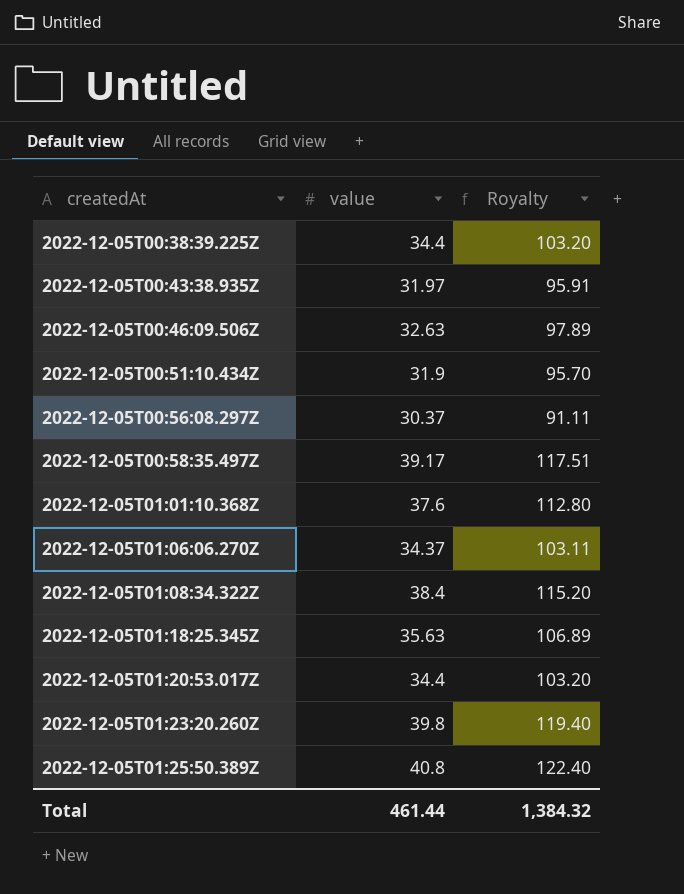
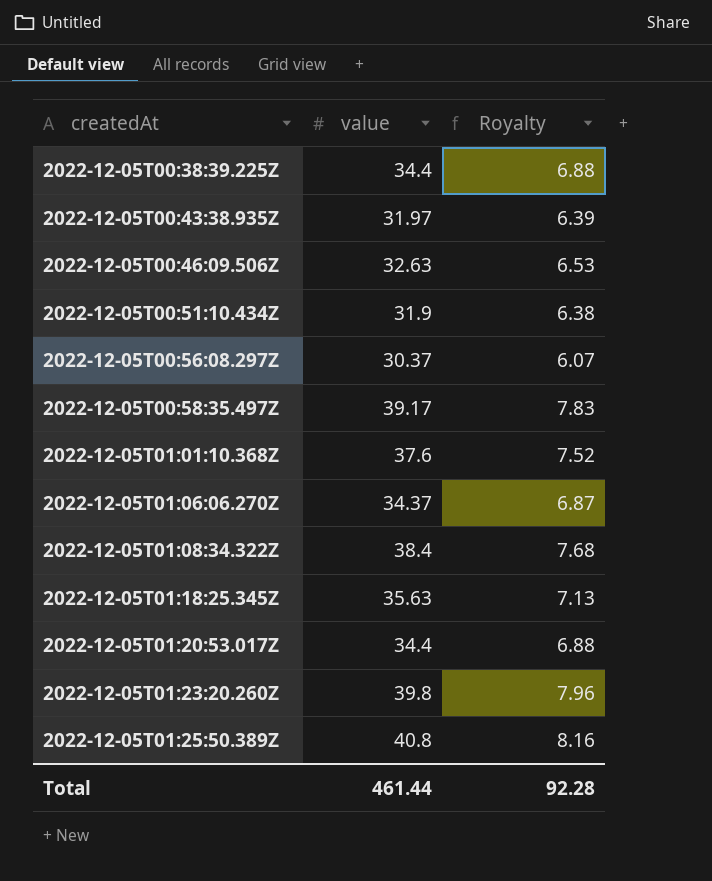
column Royalty | formula: [value] * 3 -> [value] * 0.2
Total | Royalty: 1,384.32 -> 92.28

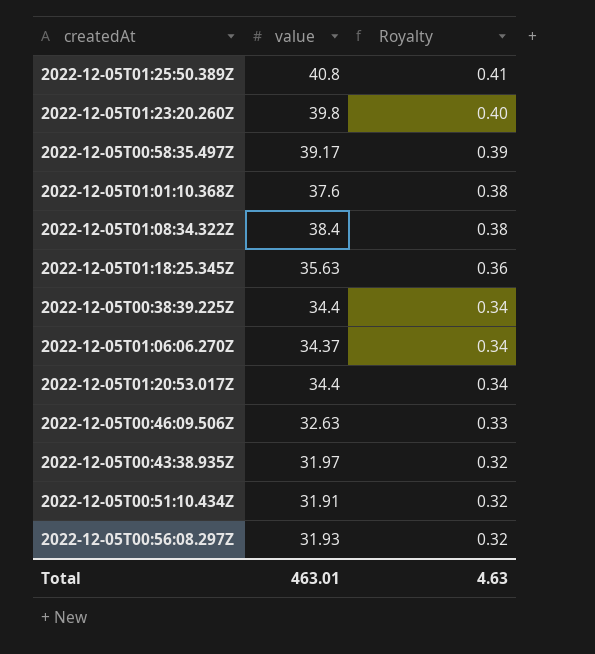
row order: createdAt ascending -> Royalty descending
column Royalty | formula: [value] * 0.2 -> [value] * 0.01
2022-12-05T00:51:10.434Z | value: 31.9 -> 31.91
2022-12-05T00:56:08.297Z | value: 30.37 -> 31.93
Total | value: 461.44 -> 463.01
Total | Royalty: 92.28 -> 4.63

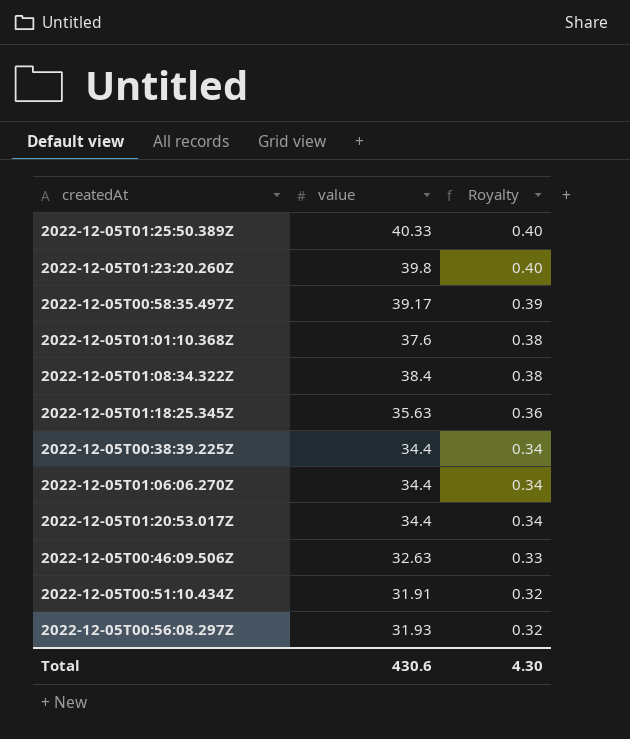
row 2022-12-05T00:43:38.935Z: 31.97 | 0.32 -> none
2022-12-05T01:25:50.389Z | value: 40.8 -> 40.33
2022-12-05T01:25:50.389Z | Royalty: 0.41 -> 0.40
2022-12-05T01:06:06.270Z | value: 34.37 -> 34.4
Total | value: 463.01 -> 430.6
Total | Royalty: 4.63 -> 4.30

